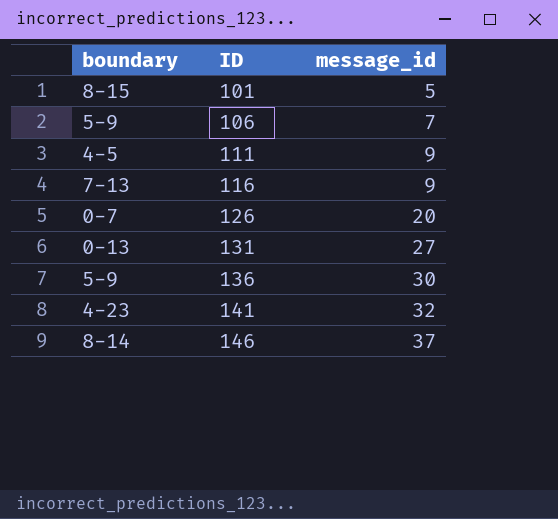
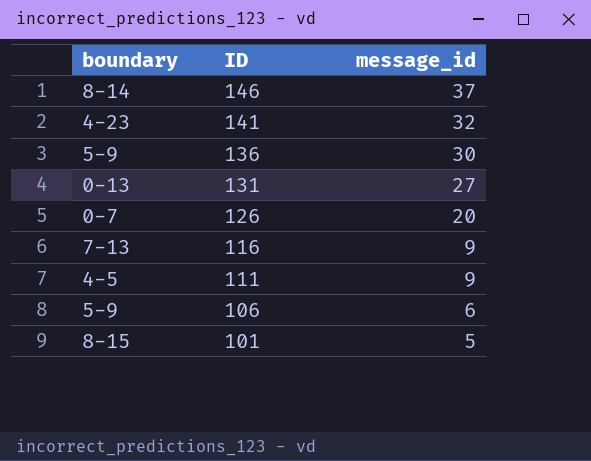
row order: ID ascending -> ID descending
106 | message_id: 7 -> 6

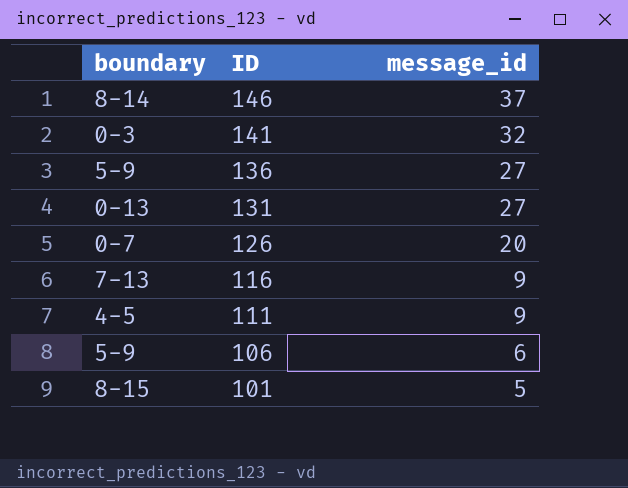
141 | boundary: 4-23 -> 0-3
136 | message_id: 30 -> 27

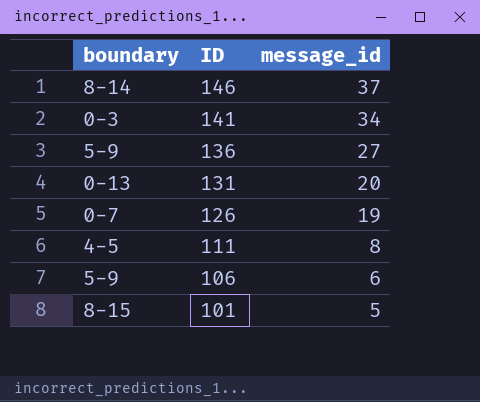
row 116: 7-13 | 9 -> none
141 | message_id: 32 -> 34
131 | message_id: 27 -> 20
126 | message_id: 20 -> 19
111 | message_id: 9 -> 8

